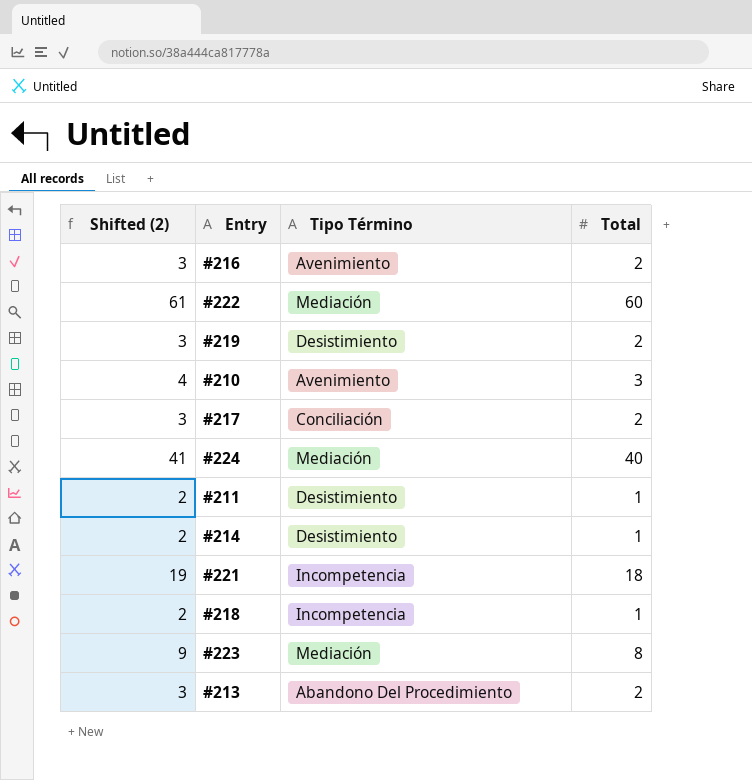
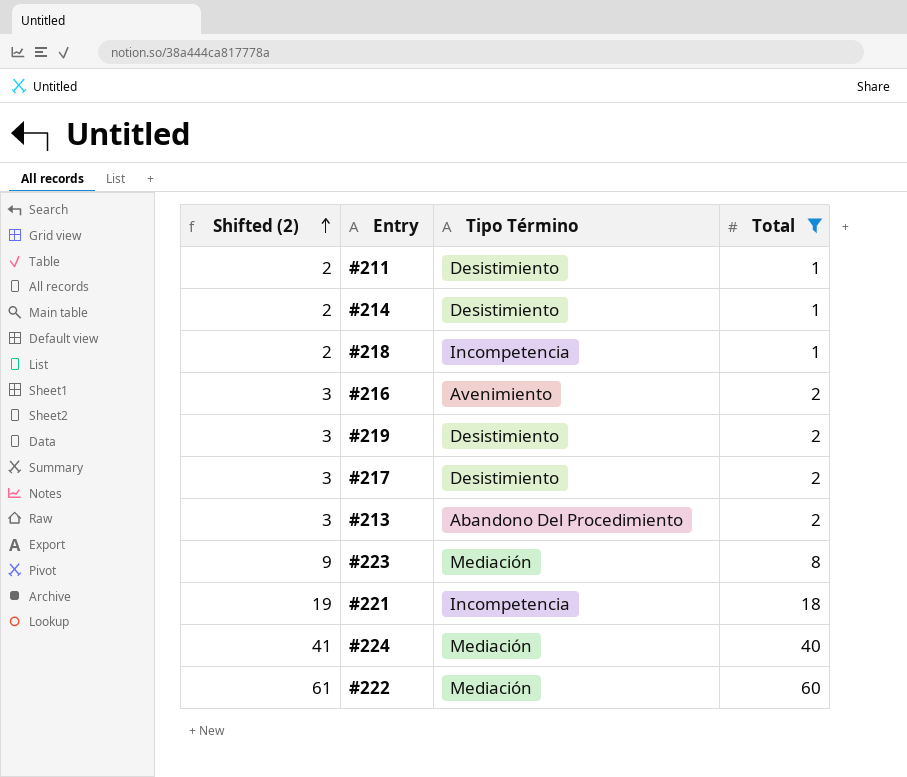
filter: none -> Total != 3
row order: none -> Shifted (2) ascending
#217 | Tipo Término: Conciliación -> Desistimiento

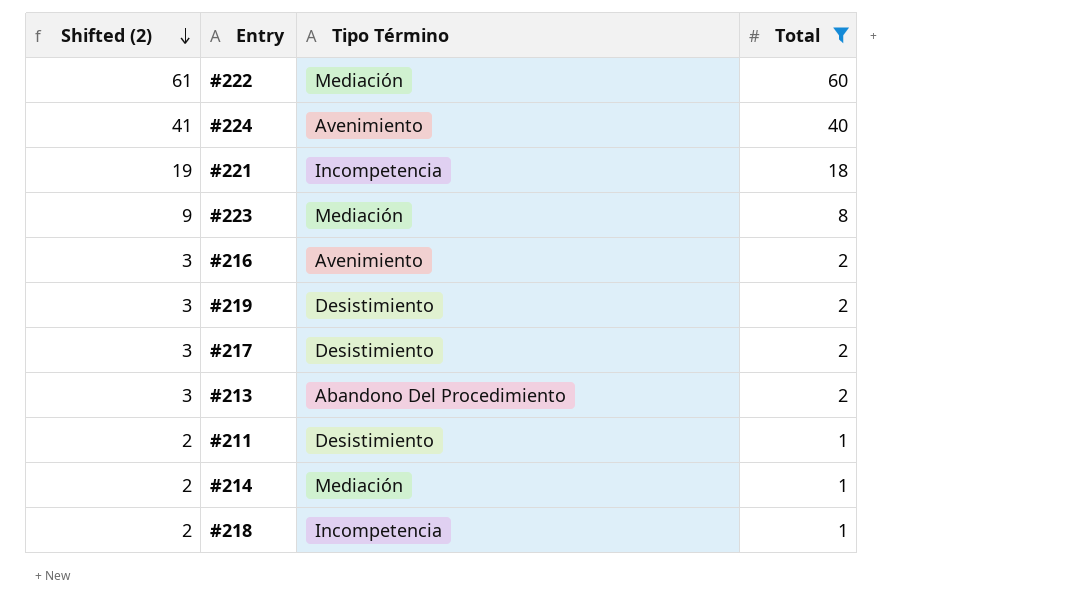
row order: Shifted (2) ascending -> Shifted (2) descending
#224 | Tipo Término: Mediación -> Avenimiento
#214 | Tipo Término: Desistimiento -> Mediación

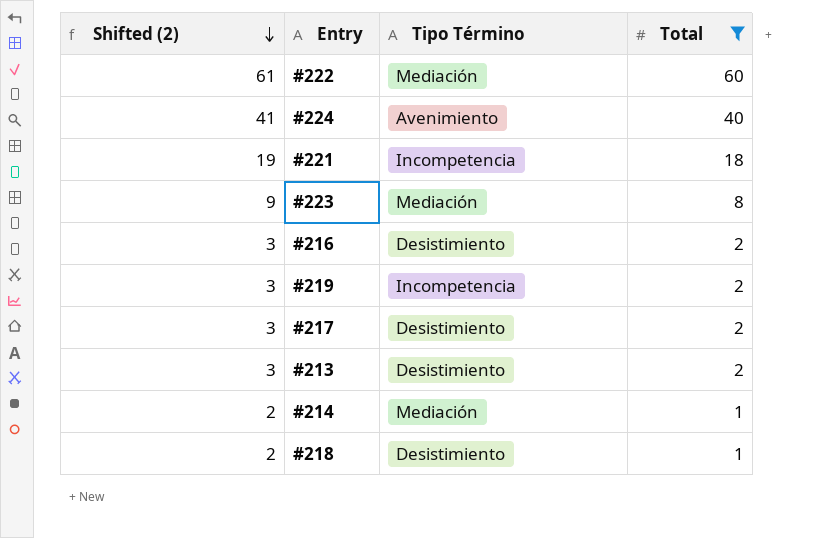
row #211: 2 | Desistimiento | 1 -> none
#216 | Tipo Término: Avenimiento -> Desistimiento
#219 | Tipo Término: Desistimiento -> Incompetencia
#213 | Tipo Término: Abandono Del Procedimiento -> Desistimiento
#218 | Tipo Término: Incompetencia -> Desistimiento

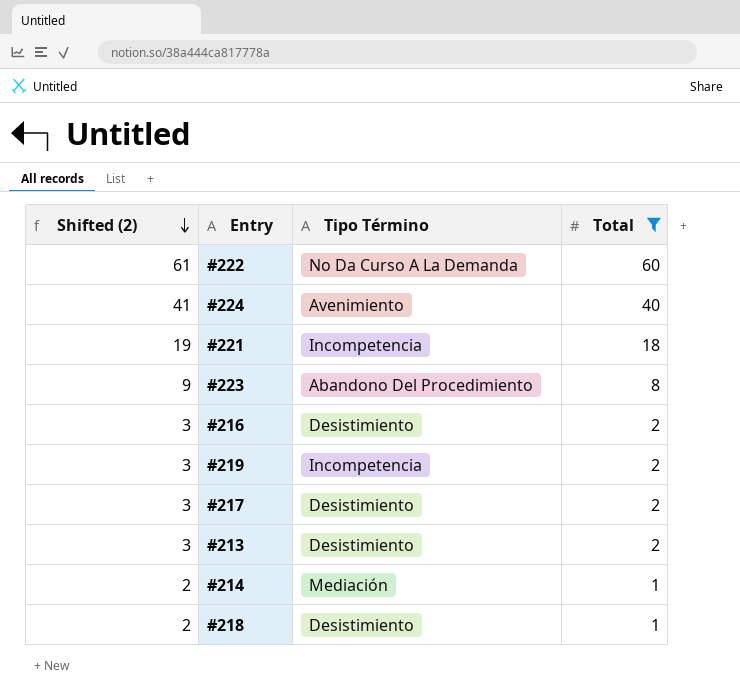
#222 | Tipo Término: Mediación -> No Da Curso A La Demanda
#223 | Tipo Término: Mediación -> Abandono Del Procedimiento

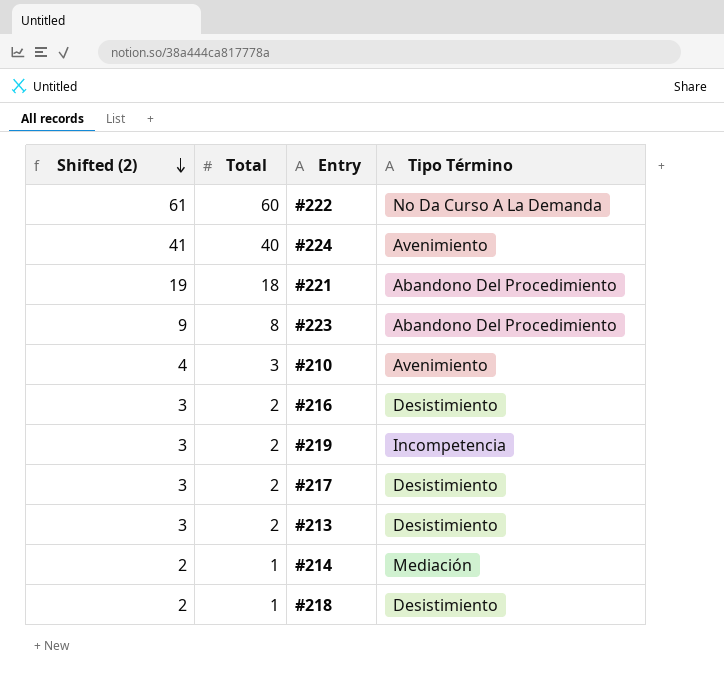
filter: Total != 3 -> none
column Total | position: 4 -> 2
#221 | Tipo Término: Incompetencia -> Abandono Del Procedimiento

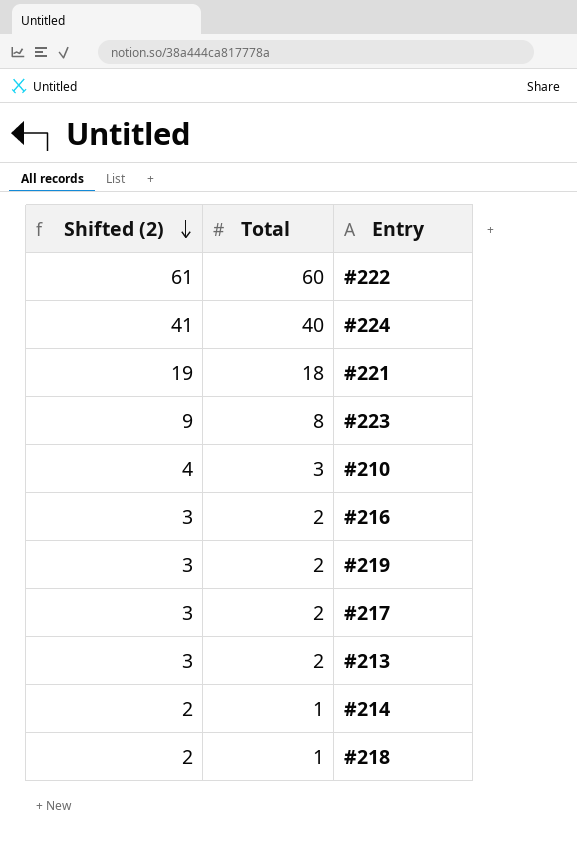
column Tipo Término | position: 4 -> none

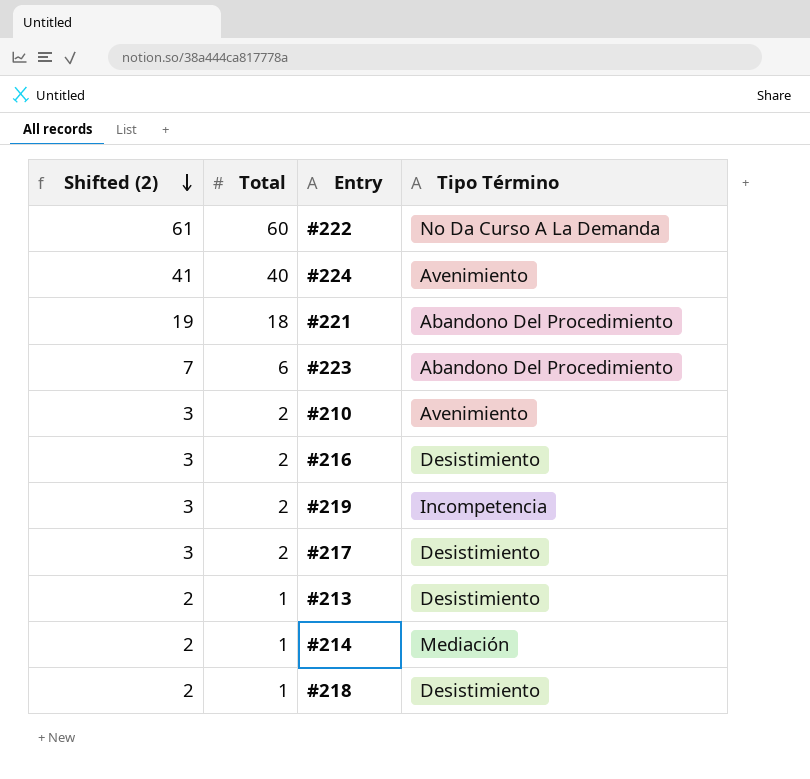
column Tipo Término | position: none -> 4
#223 | Shifted (2): 9 -> 7
#223 | Total: 8 -> 6
#210 | Shifted (2): 4 -> 3
#210 | Total: 3 -> 2
#213 | Shifted (2): 3 -> 2
#213 | Total: 2 -> 1

